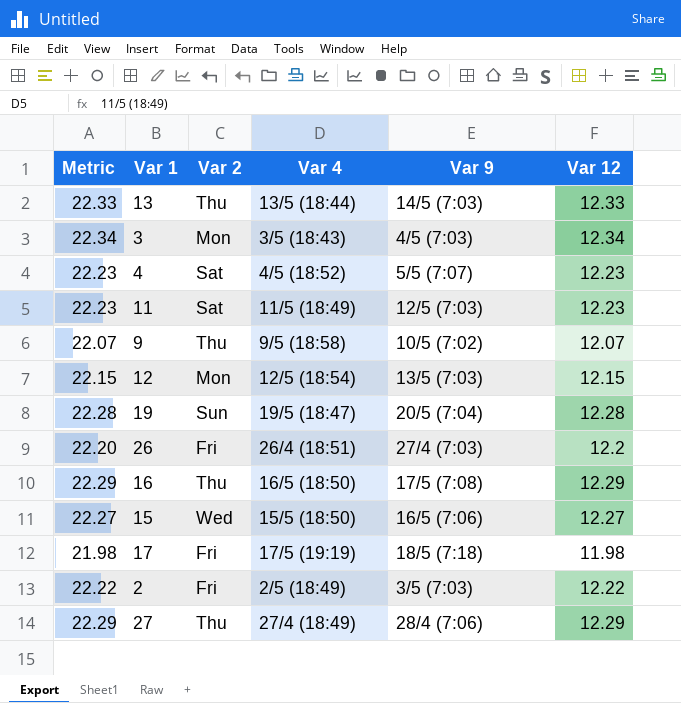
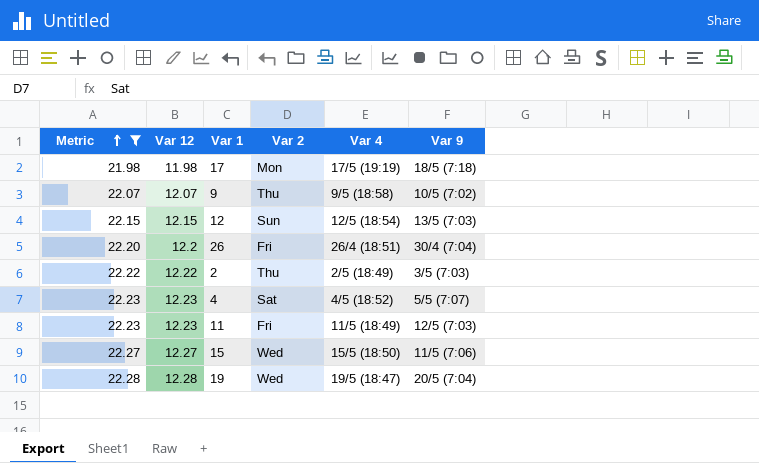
filter: none -> Metric <= 22.28
row order: none -> Metric ascending
column Var 12 | position: 6 -> 2
17 | Var 2: Fri -> Mon
12 | Var 2: Mon -> Sun
26 | Var 9: 27/4 (7:03) -> 30/4 (7:04)
2 | Var 2: Fri -> Thu
11 | Var 2: Sat -> Fri
15 | Var 9: 16/5 (7:06) -> 11/5 (7:06)
19 | Var 2: Sun -> Wed

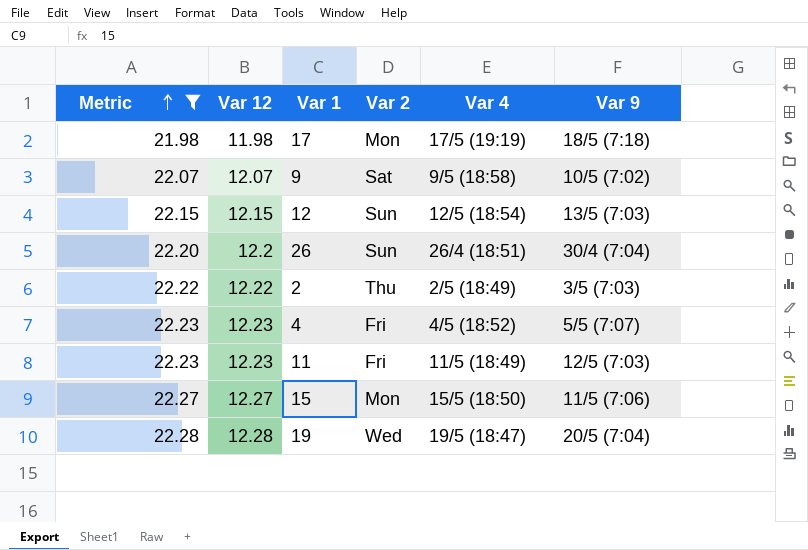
9 | Var 2: Thu -> Sat
26 | Var 2: Fri -> Sun
4 | Var 2: Sat -> Fri
15 | Var 2: Wed -> Mon

